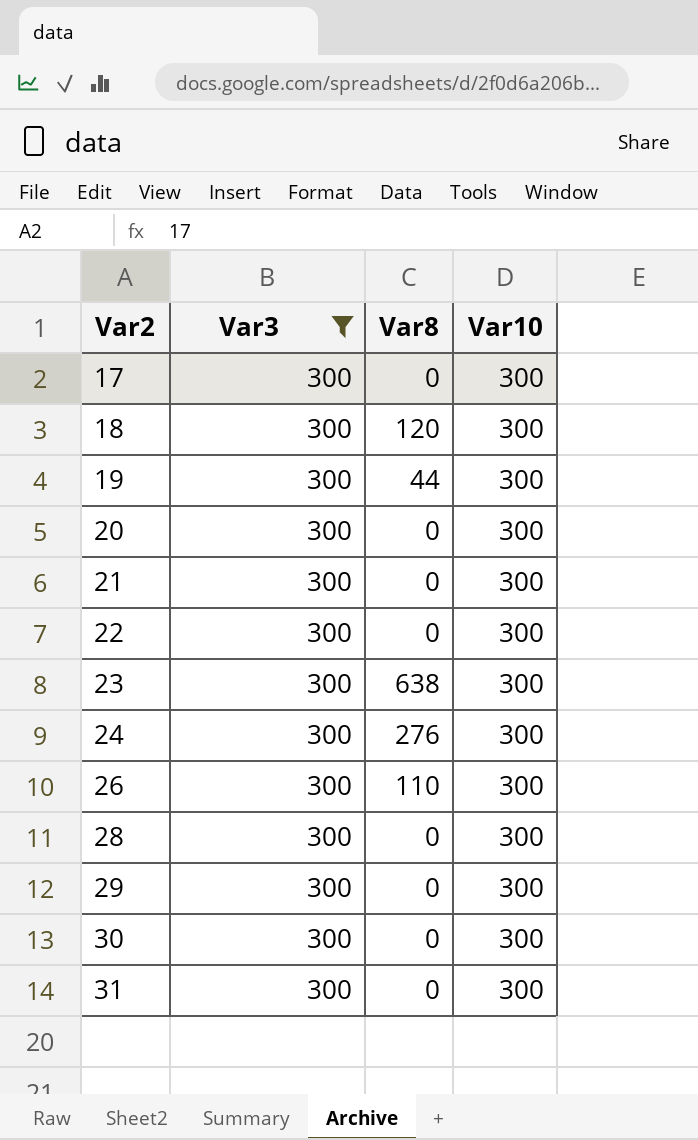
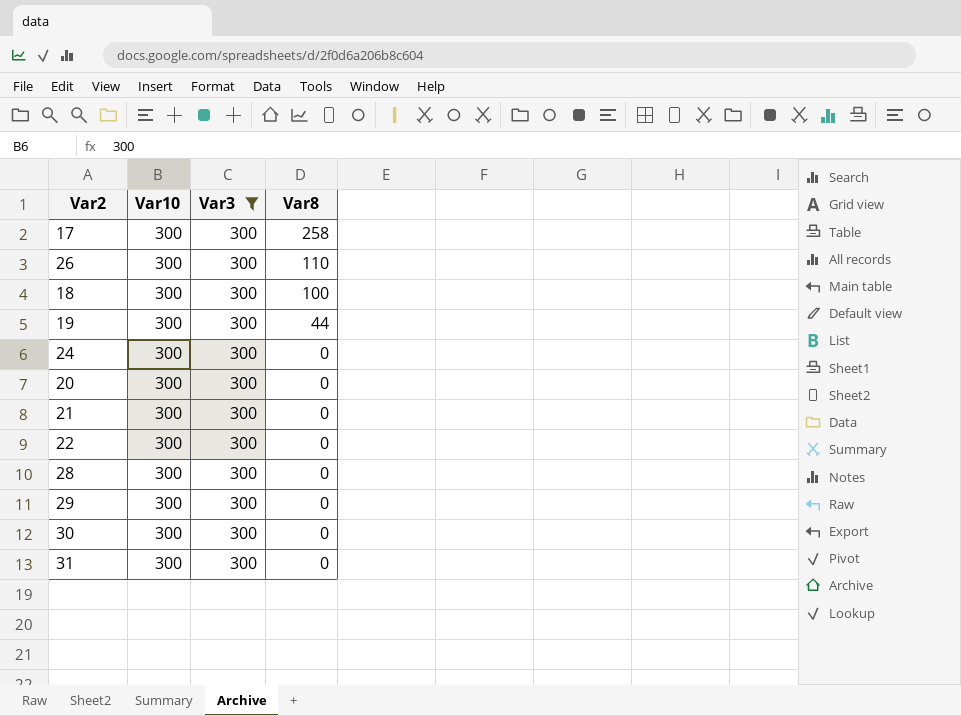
row order: Var2 ascending -> Var8 descending
column Var10 | position: 4 -> 2
row 23: 300 | 638 | 300 -> none
17 | Var8: 0 -> 258
18 | Var8: 120 -> 100
24 | Var8: 276 -> 0

